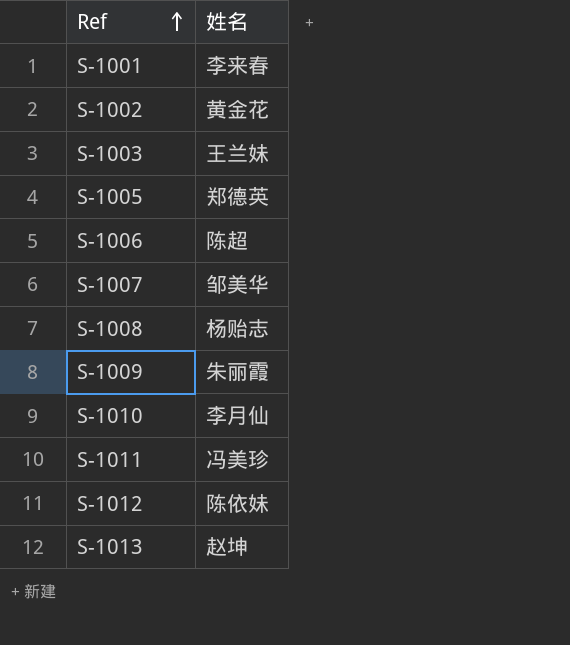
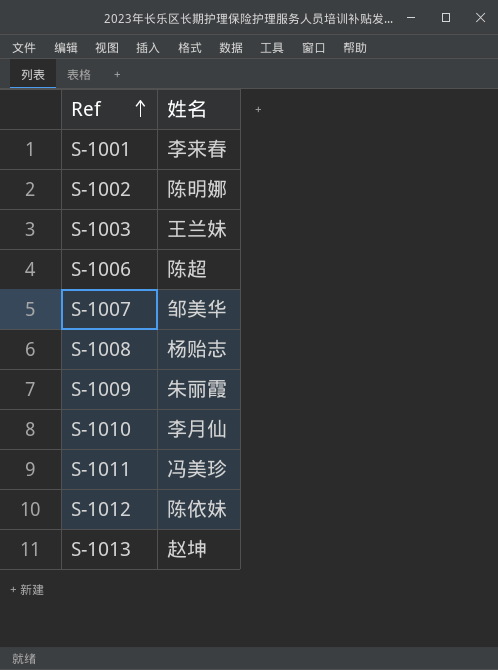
row S-1005: 郑德英 -> none
S-1002 | 姓名: 黄金花 -> 陈明娜

